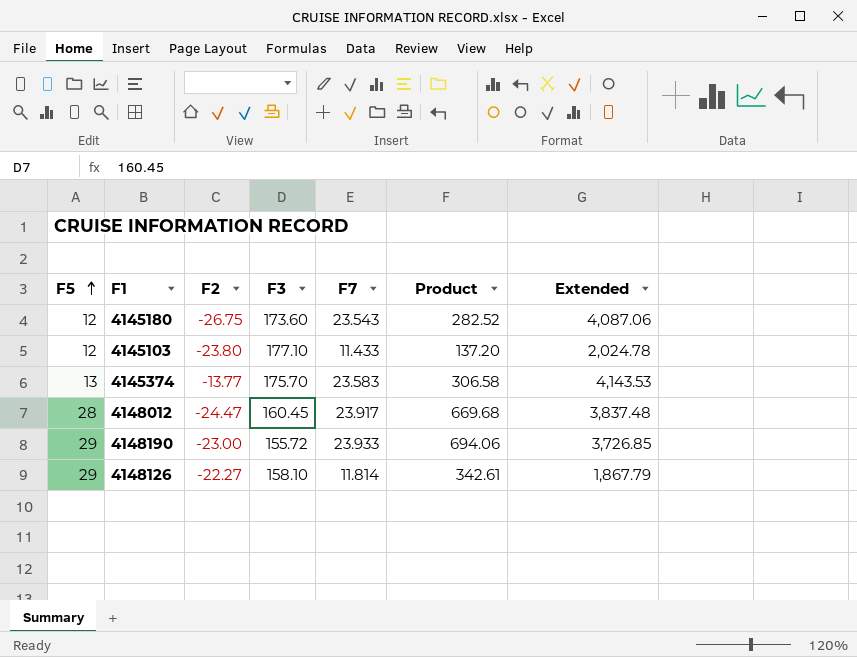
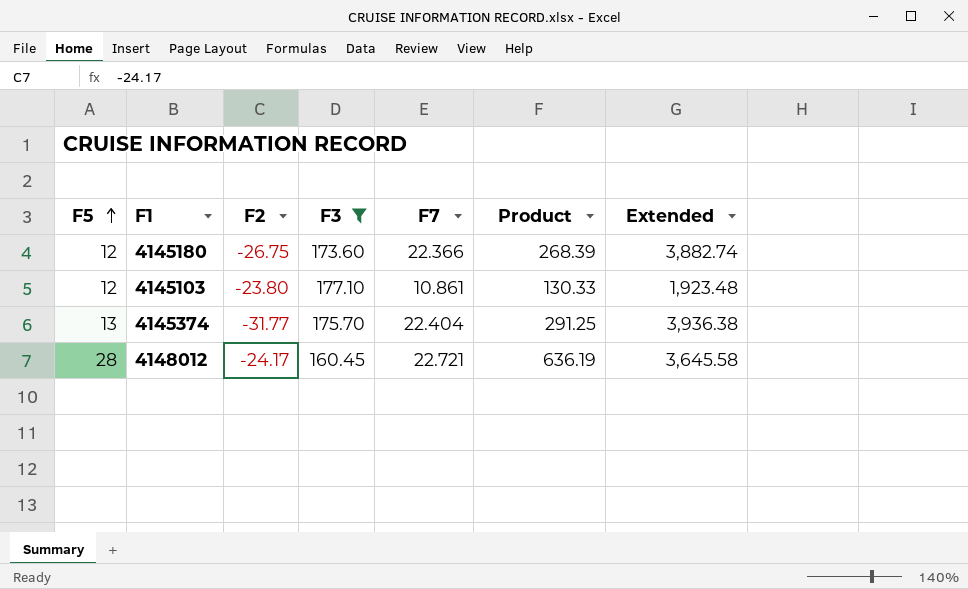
filter: none -> F3 >= 160.45
4145180 | F7: 23.543 -> 22.366
4145180 | Product: 282.52 -> 268.39
4145180 | Extended: 4,087.06 -> 3,882.74
4145103 | F7: 11.433 -> 10.861
4145103 | Product: 137.20 -> 130.33
4145103 | Extended: 2,024.78 -> 1,923.48
4145374 | F2: -13.77 -> -31.77
4145374 | F7: 23.583 -> 22.404
4145374 | Product: 306.58 -> 291.25
4145374 | Extended: 4,143.53 -> 3,936.38
4148012 | F2: -24.47 -> -24.17
4148012 | F7: 23.917 -> 22.721
4148012 | Product: 669.68 -> 636.19
4148012 | Extended: 3,837.48 -> 3,645.58

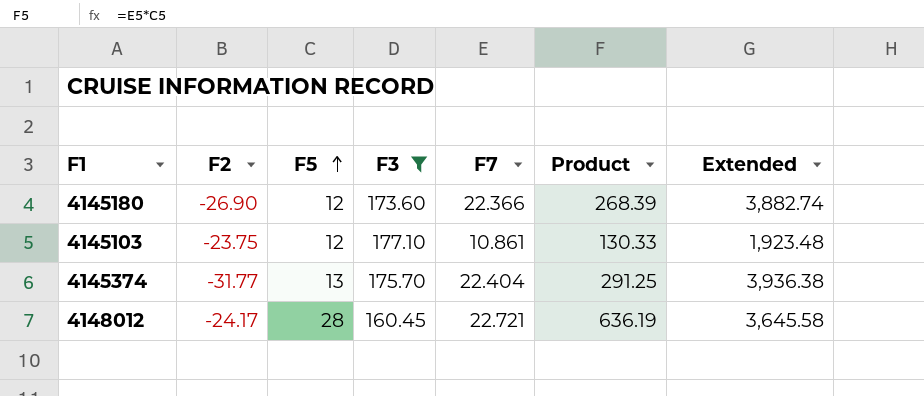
column F5 | position: 1 -> 3
4145180 | F2: -26.75 -> -26.90
4145103 | F2: -23.80 -> -23.75

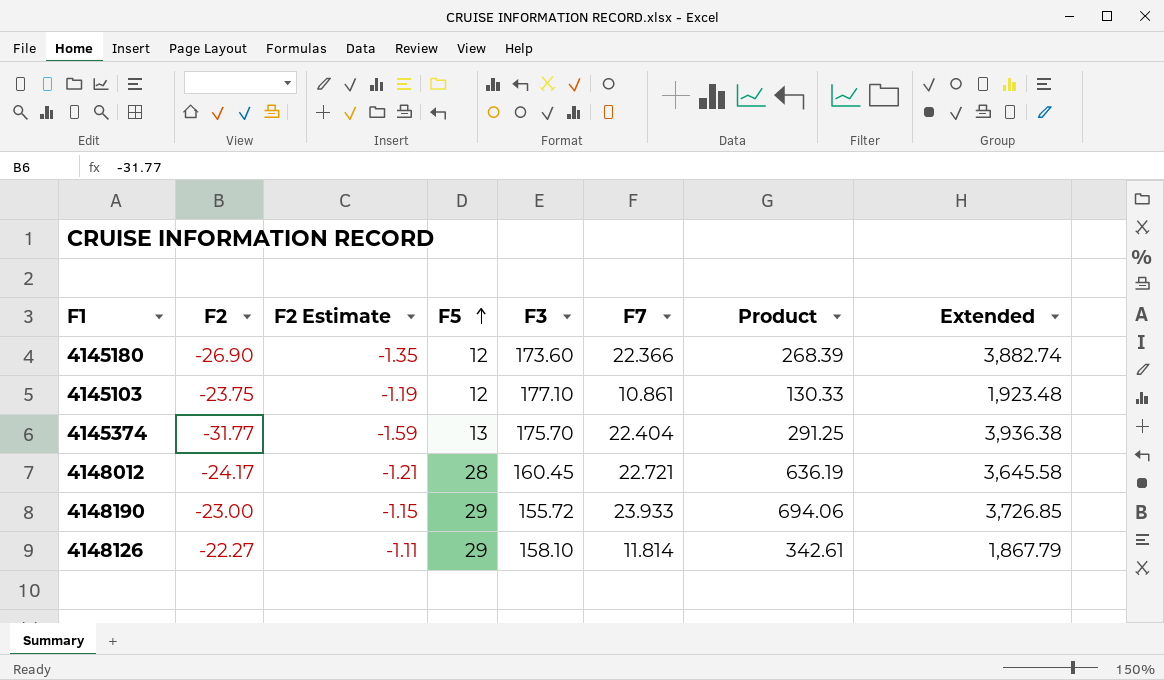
filter: F3 >= 160.45 -> none
column F2 Estimate | formula: none -> [F2] * 0.05

